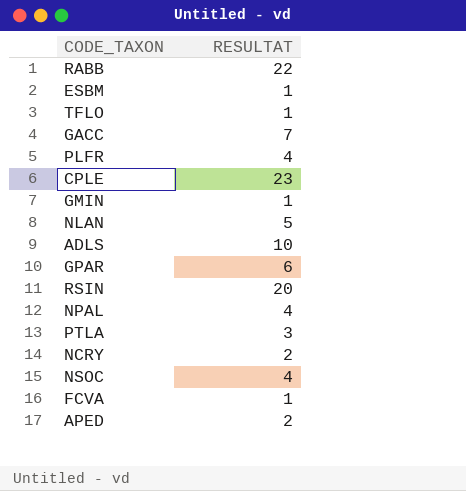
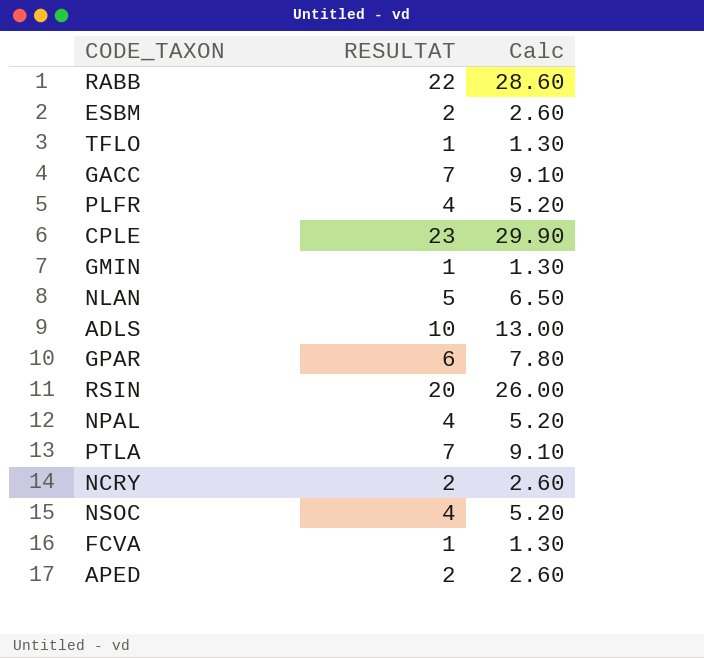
column Calc | formula: none -> [RESULTAT] * 1.3
ESBM | RESULTAT: 1 -> 2
PTLA | RESULTAT: 3 -> 7

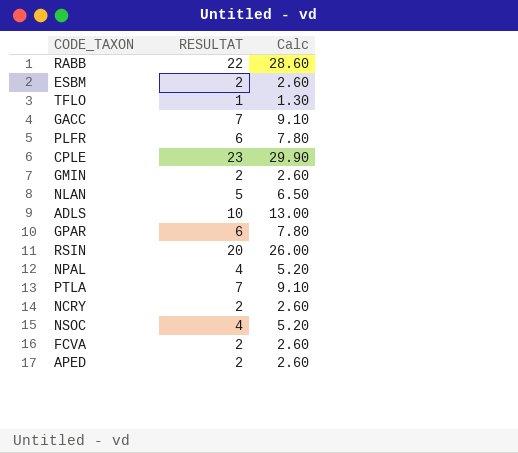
PLFR | RESULTAT: 4 -> 6
PLFR | Calc: 5.20 -> 7.80
GMIN | RESULTAT: 1 -> 2
GMIN | Calc: 1.30 -> 2.60
FCVA | RESULTAT: 1 -> 2
FCVA | Calc: 1.30 -> 2.60

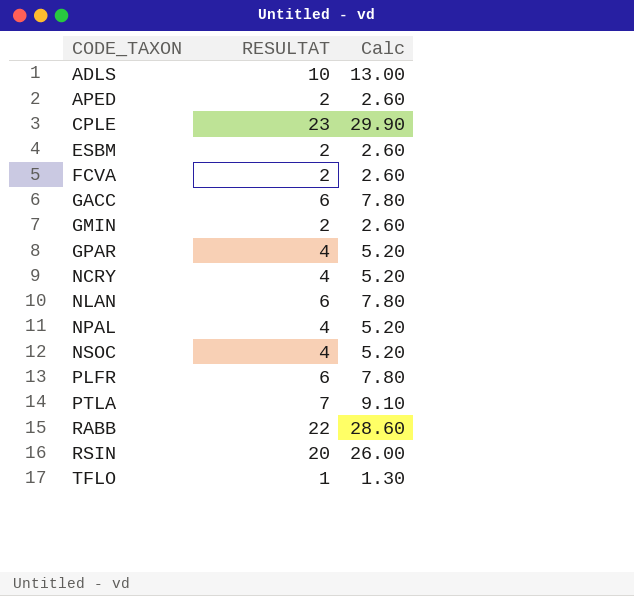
row order: none -> CODE_TAXON ascending
GACC | RESULTAT: 7 -> 6
GACC | Calc: 9.10 -> 7.80
GPAR | RESULTAT: 6 -> 4
GPAR | Calc: 7.80 -> 5.20
NCRY | RESULTAT: 2 -> 4
NCRY | Calc: 2.60 -> 5.20
NLAN | RESULTAT: 5 -> 6
NLAN | Calc: 6.50 -> 7.80

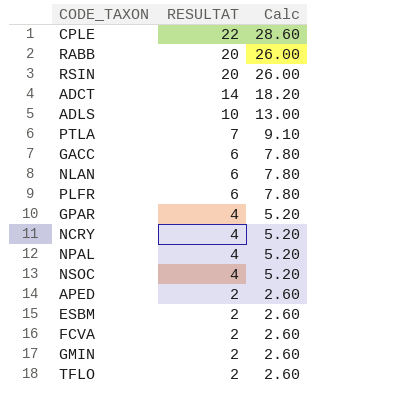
row order: CODE_TAXON ascending -> RESULTAT descending
CPLE | RESULTAT: 23 -> 22
CPLE | Calc: 29.90 -> 28.60
RABB | RESULTAT: 22 -> 20
RABB | Calc: 28.60 -> 26.00
row ADCT: none -> 14 | 18.20
TFLO | RESULTAT: 1 -> 2
TFLO | Calc: 1.30 -> 2.60

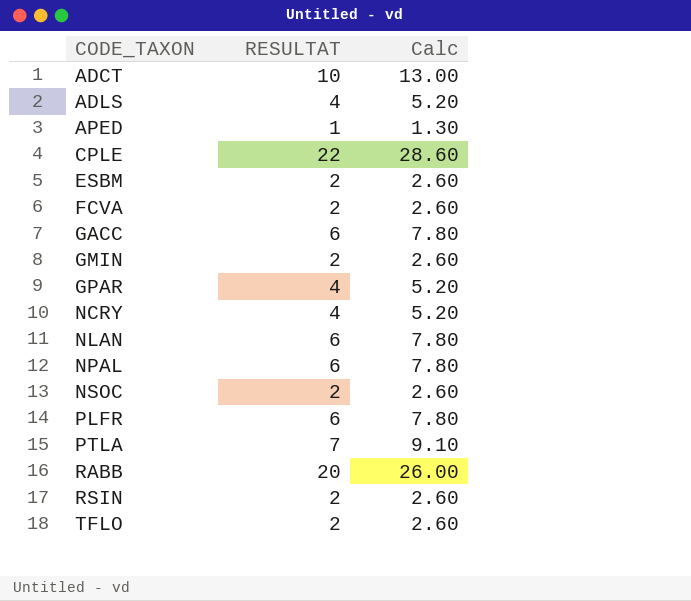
row order: RESULTAT descending -> CODE_TAXON ascending
ADCT | RESULTAT: 14 -> 10
ADCT | Calc: 18.20 -> 13.00
ADLS | RESULTAT: 10 -> 4
ADLS | Calc: 13.00 -> 5.20
APED | RESULTAT: 2 -> 1
APED | Calc: 2.60 -> 1.30
NPAL | RESULTAT: 4 -> 6
NPAL | Calc: 5.20 -> 7.80
NSOC | RESULTAT: 4 -> 2
NSOC | Calc: 5.20 -> 2.60
RSIN | RESULTAT: 20 -> 2
RSIN | Calc: 26.00 -> 2.60

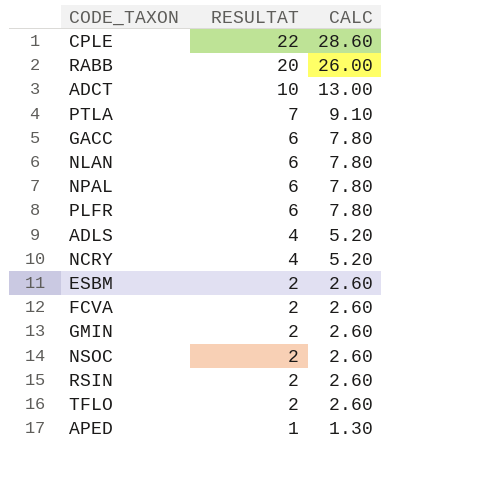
row order: CODE_TAXON ascending -> RESULTAT descending
column name: Calc -> CALC
row GPAR: 4 | 5.20 -> none

